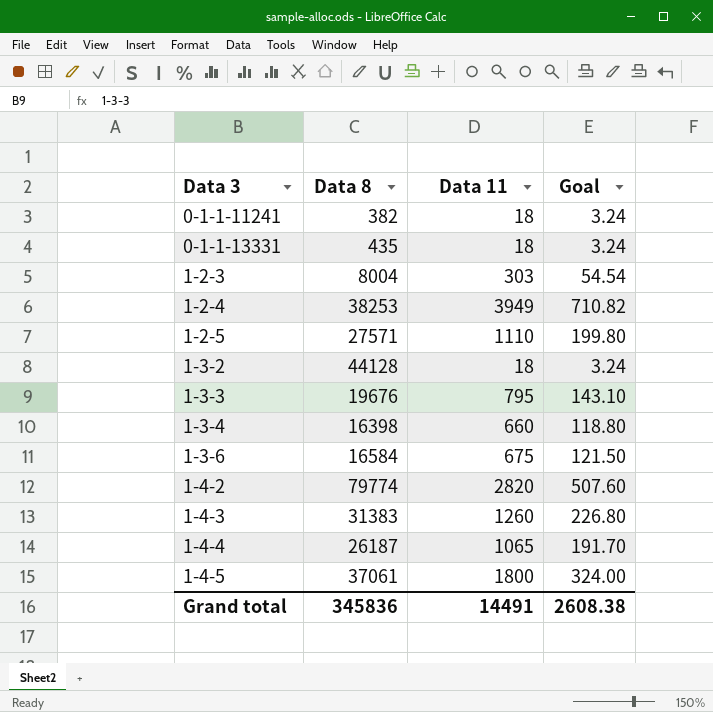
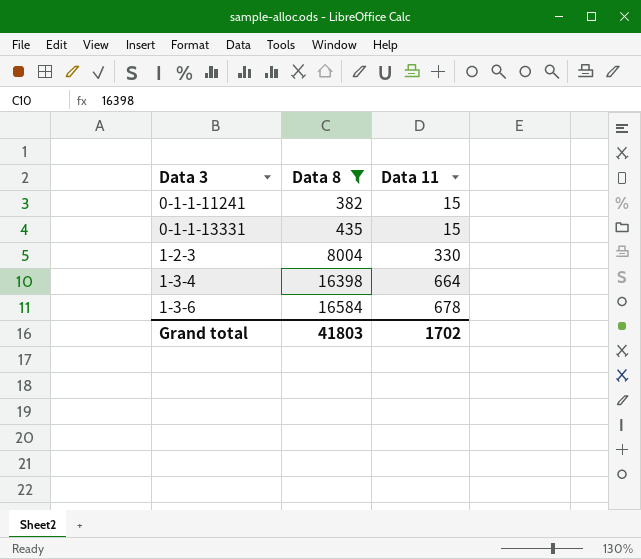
filter: none -> Data 8 <= 16584
column Goal | formula: [Data 11] * 0.18 -> none
0-1-1-11241 | Data 11: 18 -> 15
0-1-1-13331 | Data 11: 18 -> 15
1-2-3 | Data 11: 303 -> 330
1-3-4 | Data 11: 660 -> 664
1-3-6 | Data 11: 675 -> 678
Grand total | Data 8: 345836 -> 41803
Grand total | Data 11: 14491 -> 1702

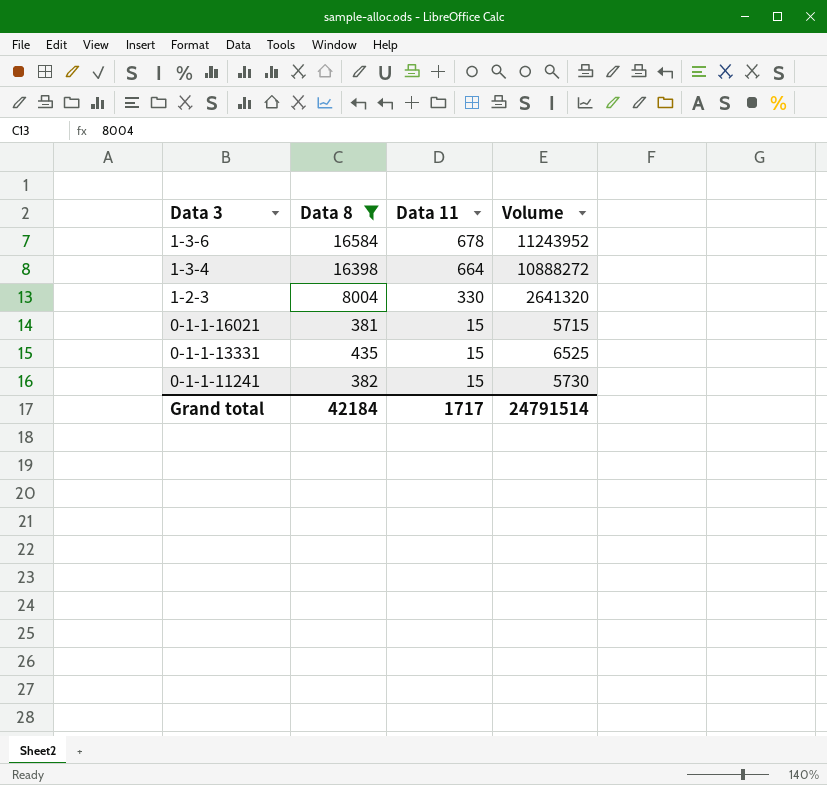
row order: Data 3 ascending -> Data 3 descending
column Volume | formula: none -> [Data 8] * [Data 11]
row 0-1-1-16021: none -> 381 | 15 | 5715
Grand total | Data 8: 41803 -> 42184
Grand total | Data 11: 1702 -> 1717

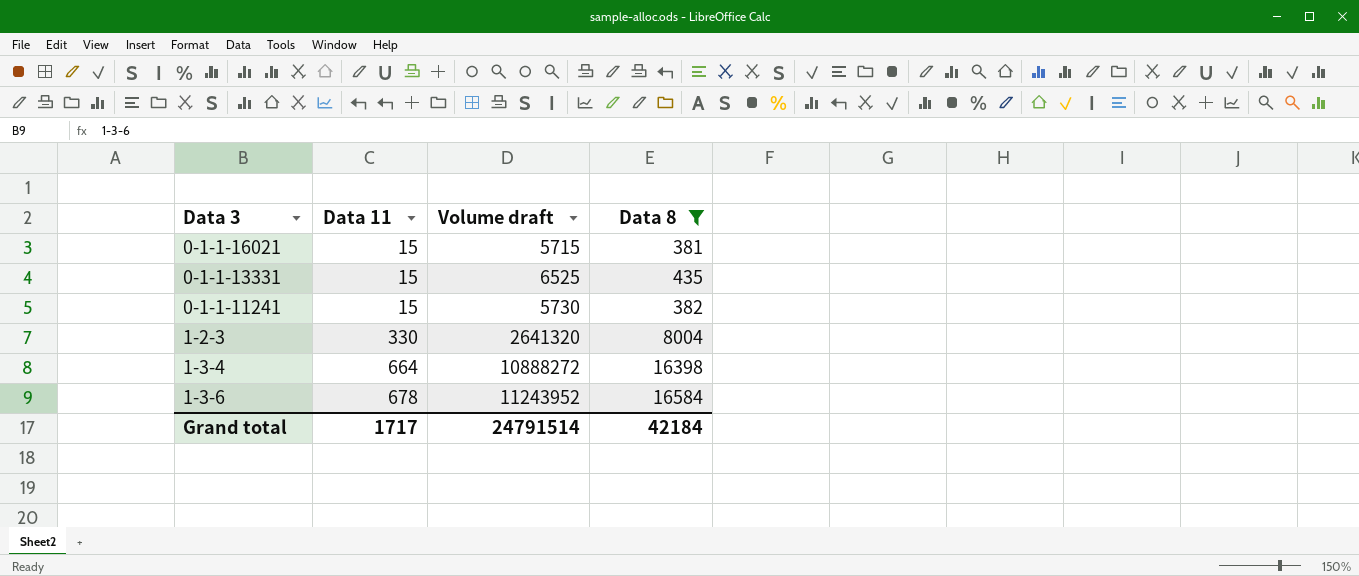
row order: Data 3 descending -> Data 11 ascending
column name: Volume -> Volume draft
column Data 8 | position: 2 -> 4

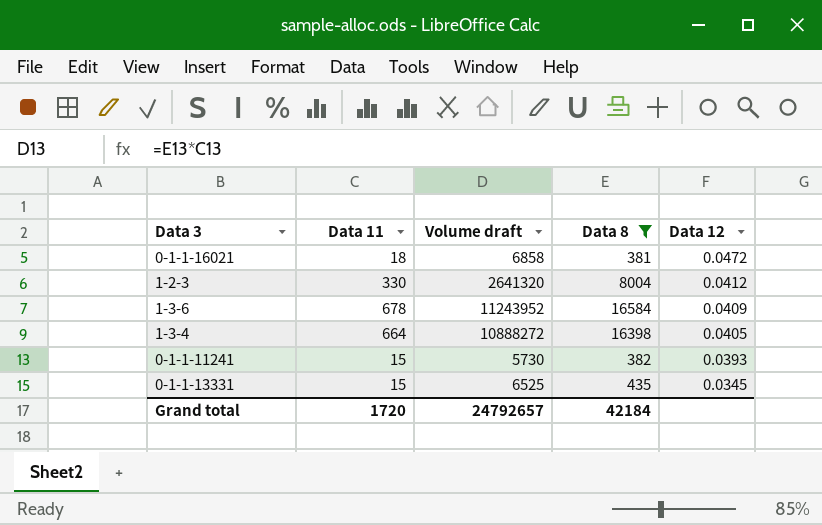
row order: Data 11 ascending -> Data 12 descending
column Data 12 | formula: none -> [Data 11] / [Data 8]
0-1-1-16021 | Data 11: 15 -> 18
0-1-1-16021 | Volume draft: 5715 -> 6858
Grand total | Data 11: 1717 -> 1720
Grand total | Volume draft: 24791514 -> 24792657

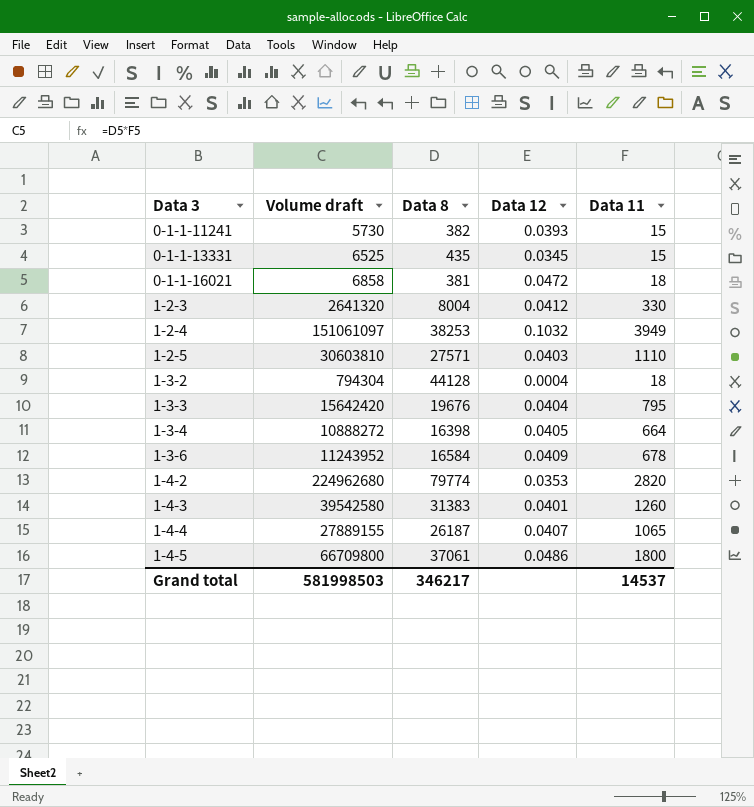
filter: Data 8 <= 16584 -> none
row order: Data 12 descending -> Data 3 ascending
column Data 11 | position: 2 -> 5
Grand total | Volume draft: 24792657 -> 581998503
Grand total | Data 8: 42184 -> 346217
Grand total | Data 11: 1720 -> 14537

